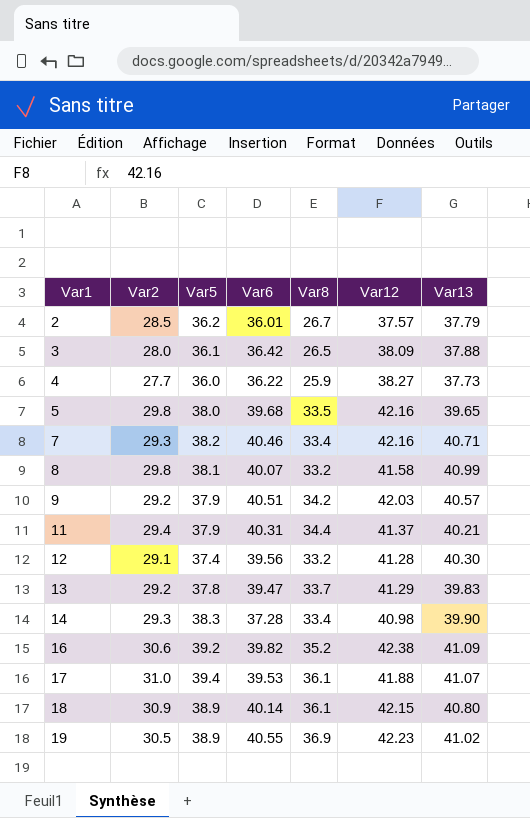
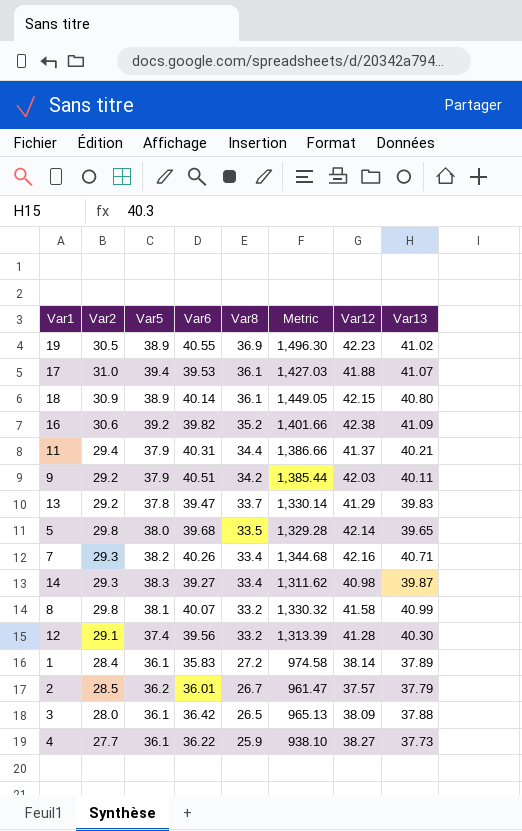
row order: Var1 ascending -> Var8 descending
column Metric | formula: none -> [Var6] * [Var8]
9 | Var13: 40.57 -> 40.11
5 | Var12: 42.16 -> 42.14
7 | Var6: 40.46 -> 40.26
14 | Var6: 37.28 -> 39.27
14 | Var13: 39.90 -> 39.87
row 1: none -> 28.4 | 36.1 | 35.83 | 27.2 | 974.58 | 38.14 | 37.89
4 | Var5: 36.0 -> 36.1

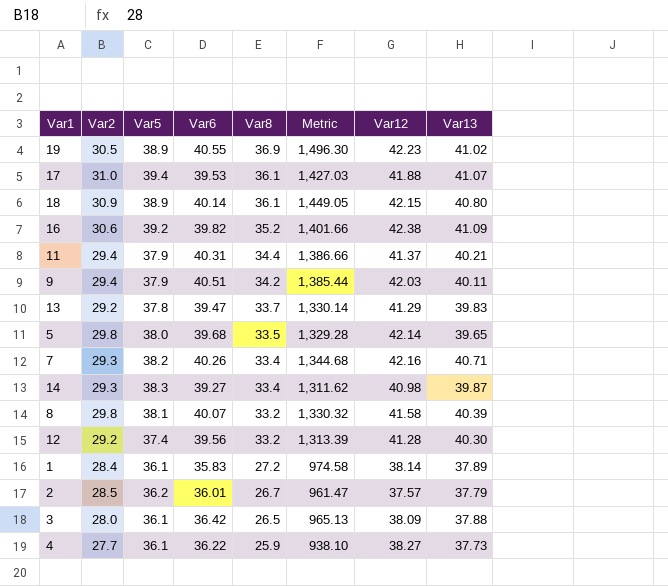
9 | Var2: 29.2 -> 29.4
8 | Var13: 40.99 -> 40.39
12 | Var2: 29.1 -> 29.2

